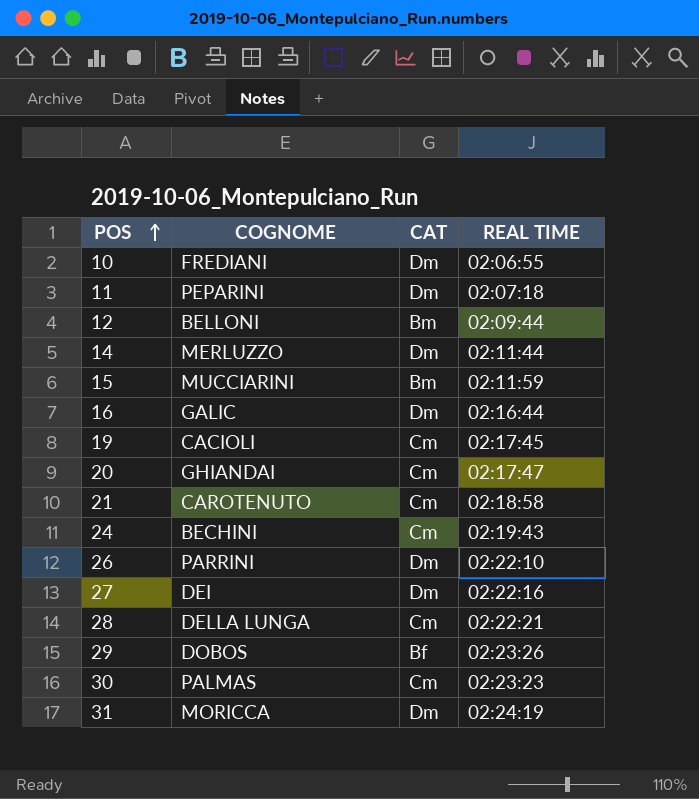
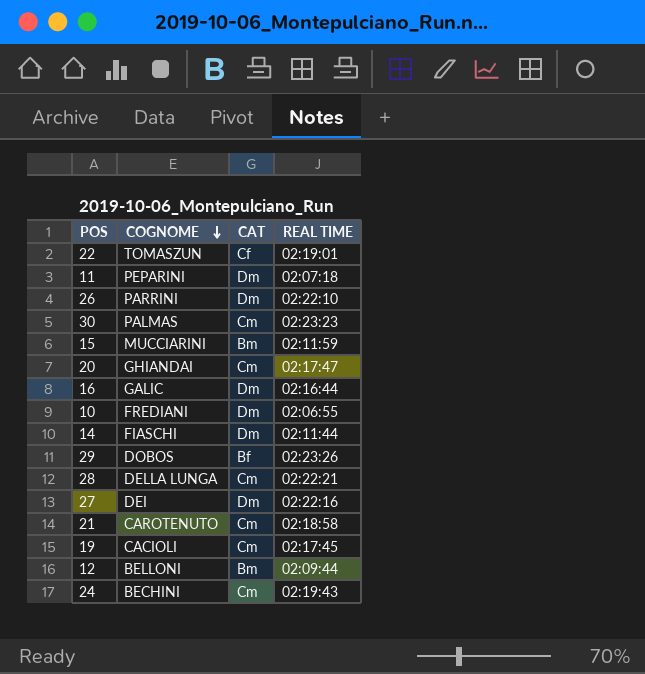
row order: POS ascending -> COGNOME descending
row 31: MORICCA | Dm | 02:24:19 -> none
row 22: none -> TOMASZUN | Cf | 02:19:01
14 | COGNOME: MERLUZZO -> FIASCHI

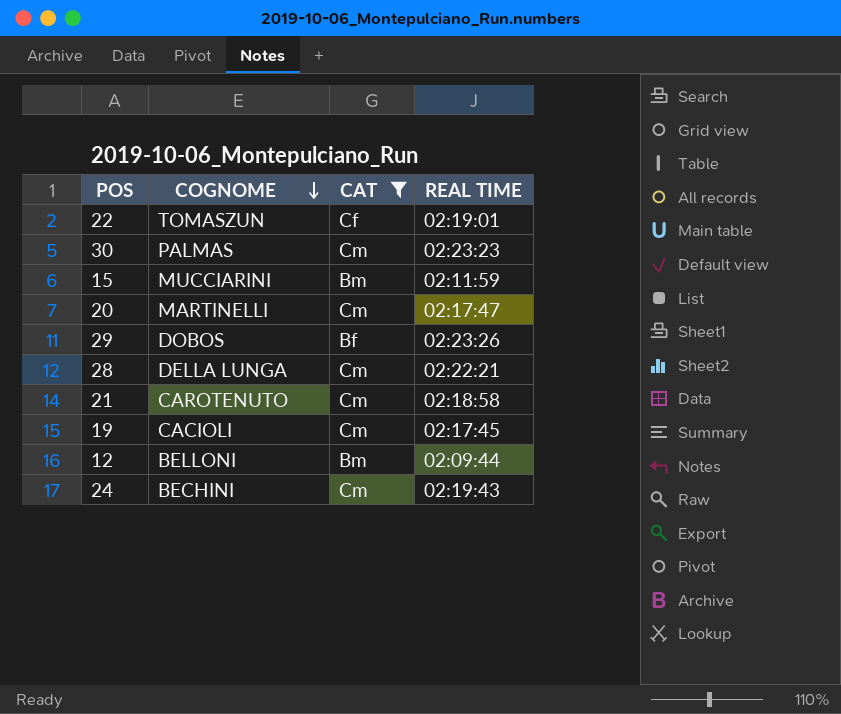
filter: none -> CAT != Dm
20 | COGNOME: GHIANDAI -> MARTINELLI

